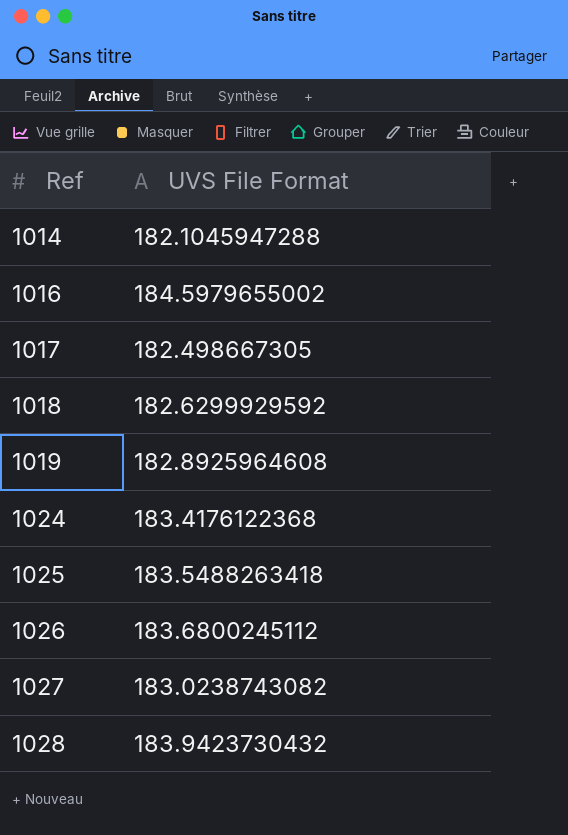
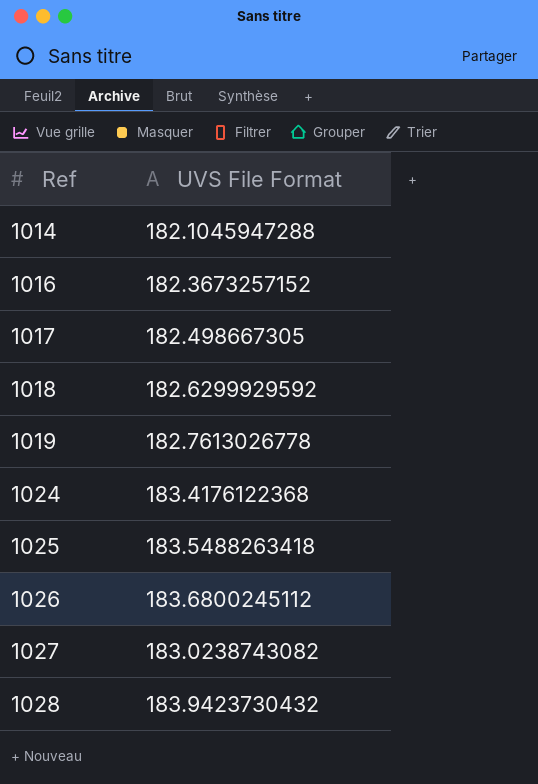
1016 | UVS File Format: 184.5979655002 -> 182.3673257152
1019 | UVS File Format: 182.8925964608 -> 182.7613026778

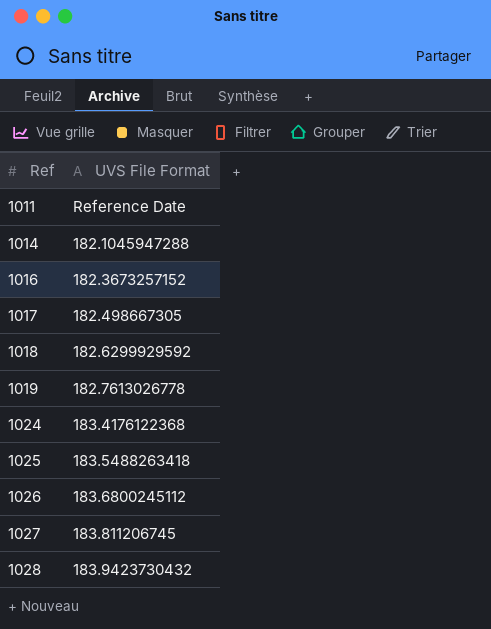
row 1011: none -> Reference Date
1027 | UVS File Format: 183.0238743082 -> 183.811206745

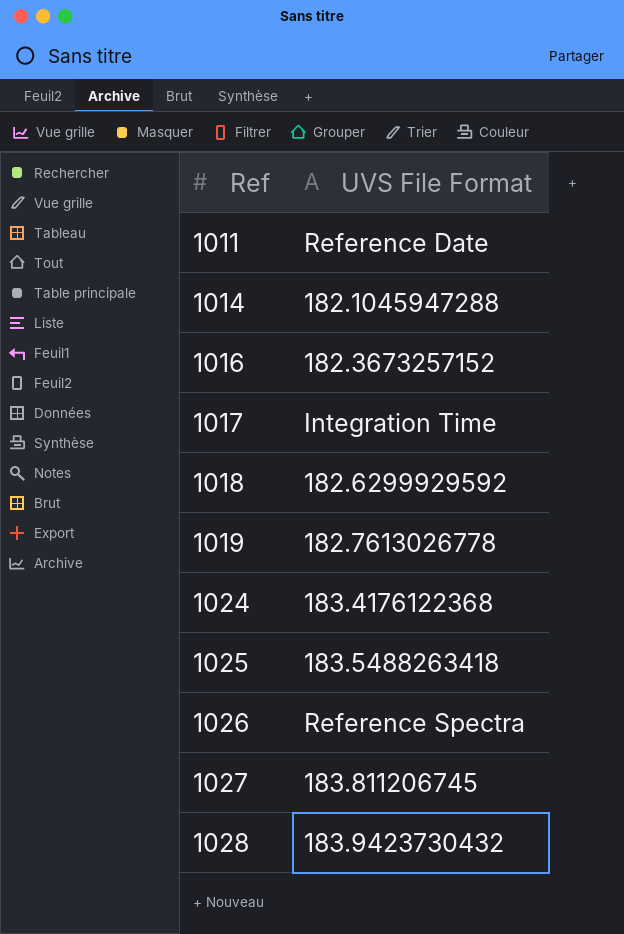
1017 | UVS File Format: 182.498667305 -> Integration Time
1026 | UVS File Format: 183.6800245112 -> Reference Spectra

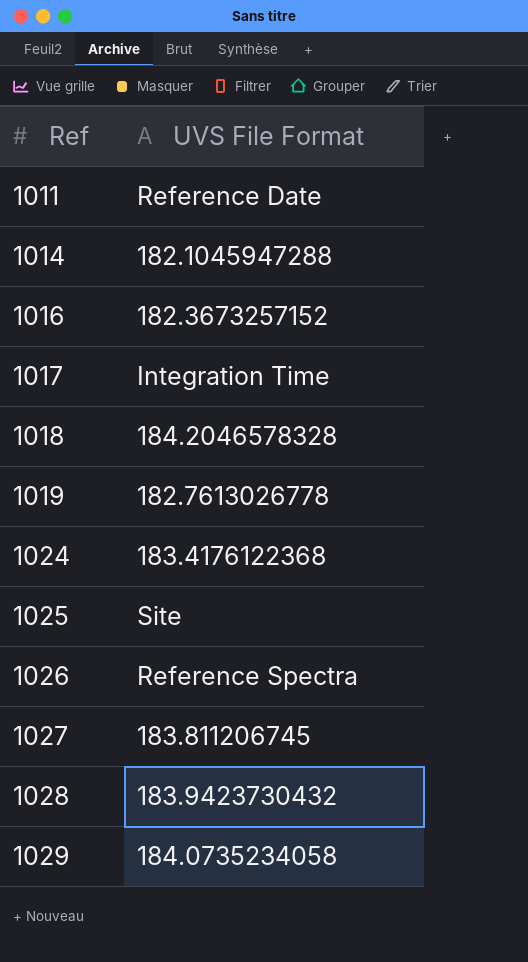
1018 | UVS File Format: 182.6299929592 -> 184.2046578328
1025 | UVS File Format: 183.5488263418 -> Site
row 1029: none -> 184.0735234058

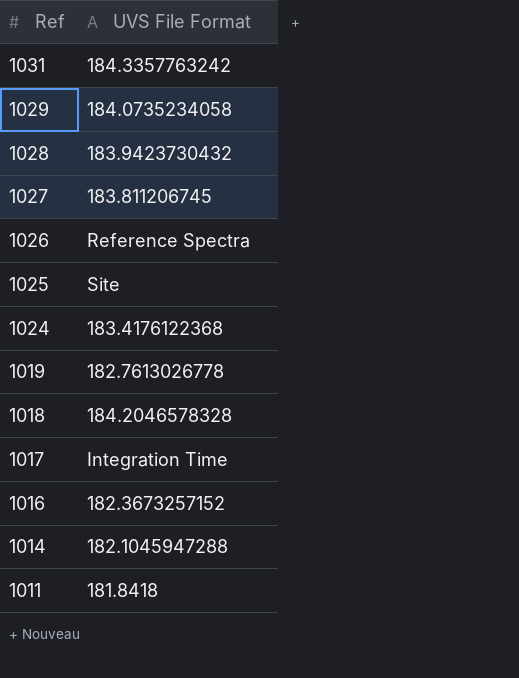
row order: Ref ascending -> Ref descending
row 1031: none -> 184.3357763242
1011 | UVS File Format: Reference Date -> 181.8418

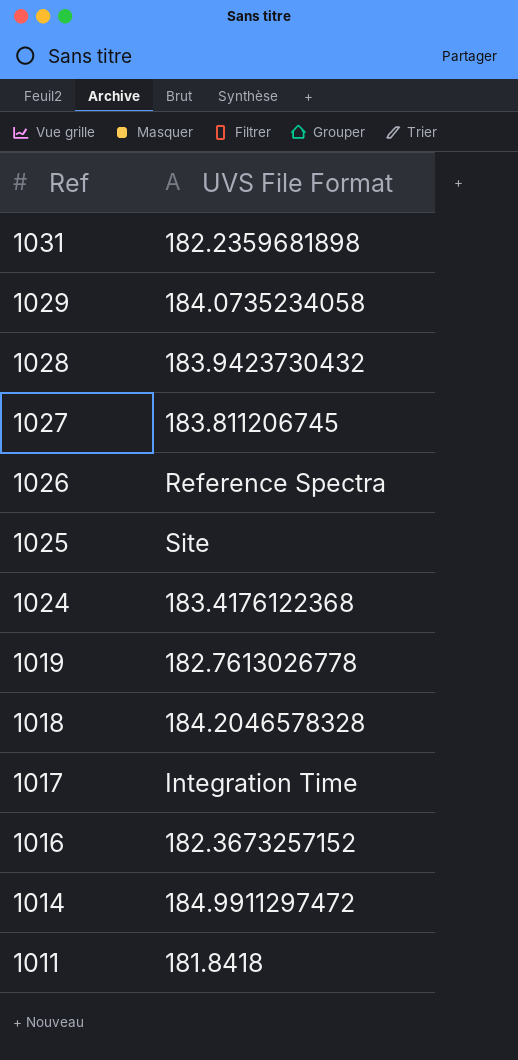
1031 | UVS File Format: 184.3357763242 -> 182.2359681898
1014 | UVS File Format: 182.1045947288 -> 184.9911297472

